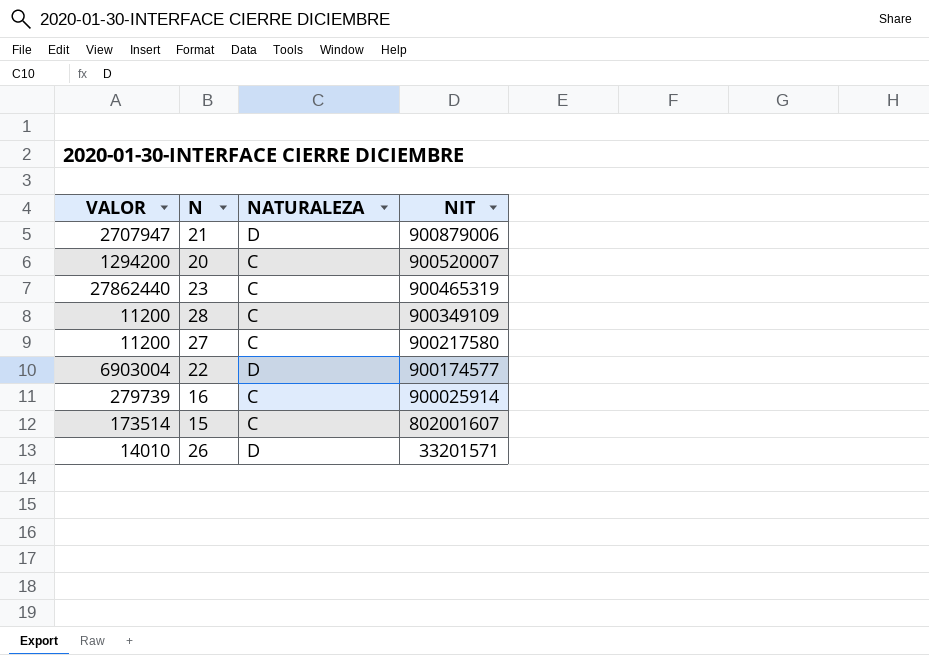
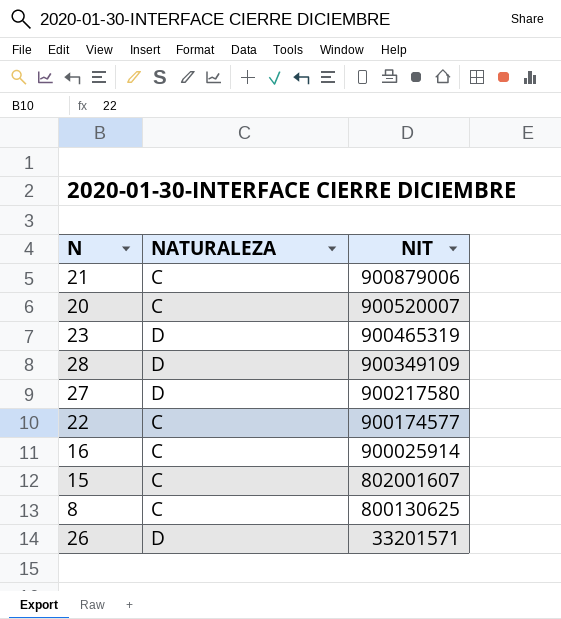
column VALOR | position: 1 -> none
21 | NATURALEZA: D -> C
23 | NATURALEZA: C -> D
28 | NATURALEZA: C -> D
27 | NATURALEZA: C -> D
22 | NATURALEZA: D -> C
row 8: none -> C | 800130625

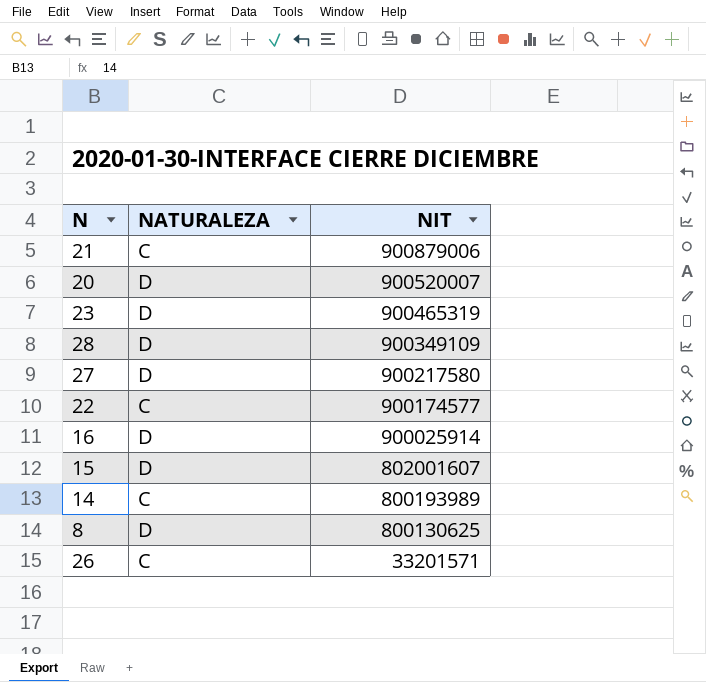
20 | NATURALEZA: C -> D
16 | NATURALEZA: C -> D
15 | NATURALEZA: C -> D
row 14: none -> C | 800193989
8 | NATURALEZA: C -> D
26 | NATURALEZA: D -> C

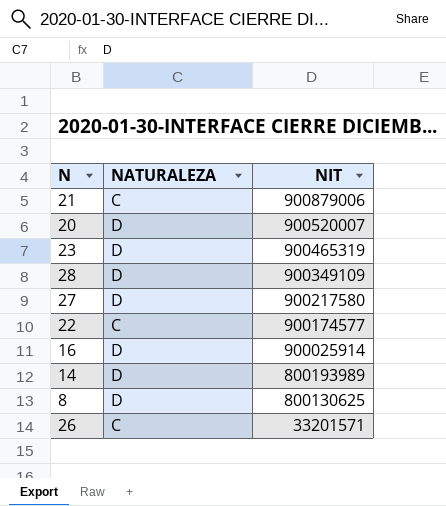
row 15: D | 802001607 -> none
14 | NATURALEZA: C -> D

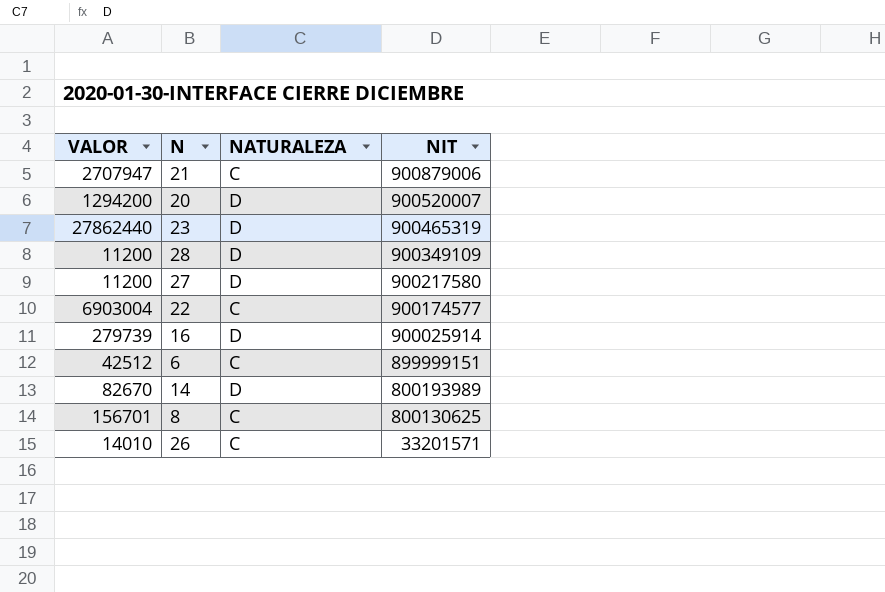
column VALOR | position: none -> 1
row 6: none -> 42512 | C | 899999151
8 | NATURALEZA: D -> C

